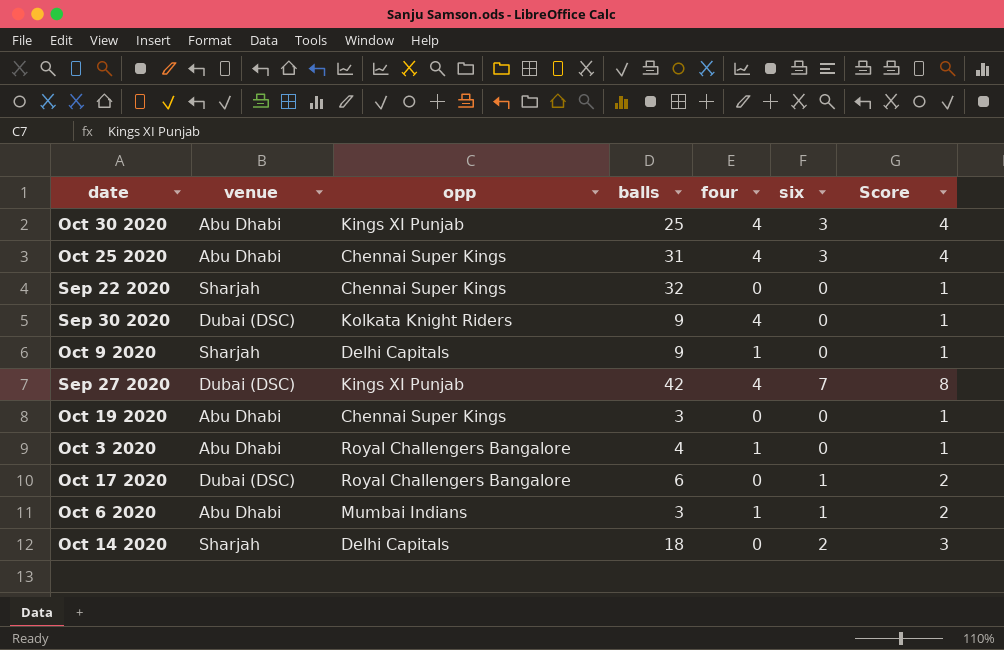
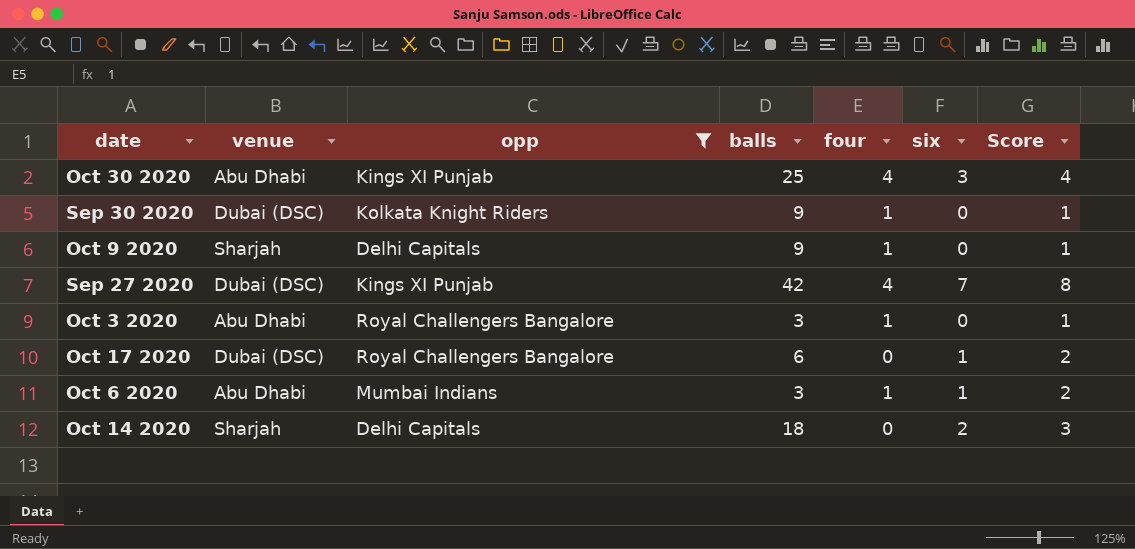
filter: none -> opp != Chennai Super Kings
Sep 30 2020 | four: 4 -> 1
Oct 3 2020 | balls: 4 -> 3

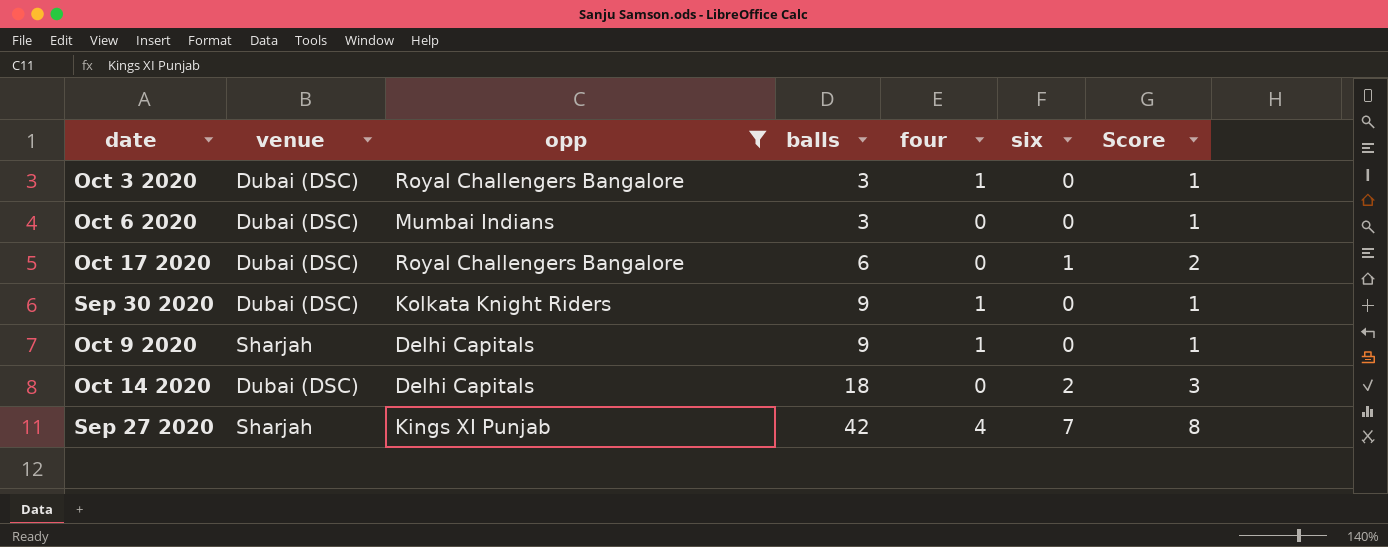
row order: none -> balls ascending
row Oct 30 2020: Abu Dhabi | Kings XI Punjab | 25 | 4 | 3 | 4 -> none
Oct 3 2020 | venue: Abu Dhabi -> Dubai (DSC)
Oct 6 2020 | venue: Abu Dhabi -> Dubai (DSC)
Oct 6 2020 | four: 1 -> 0
Oct 6 2020 | six: 1 -> 0
Oct 6 2020 | Score: 2 -> 1
Oct 14 2020 | venue: Sharjah -> Dubai (DSC)
Sep 27 2020 | venue: Dubai (DSC) -> Sharjah

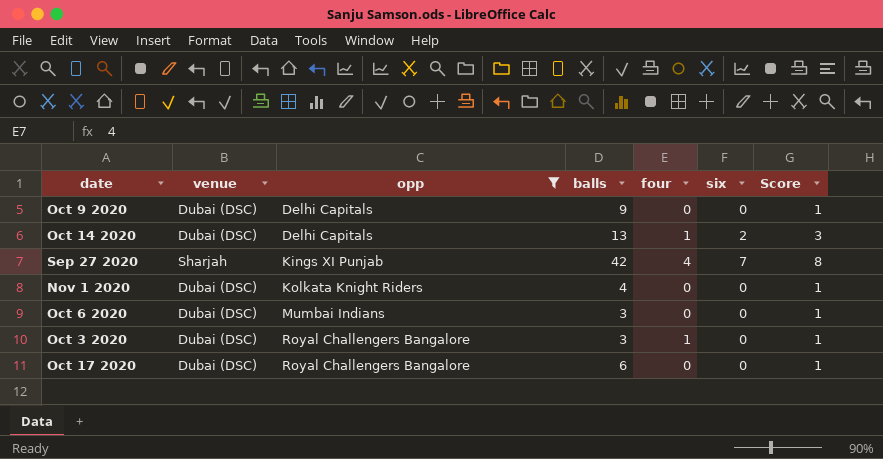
row order: balls ascending -> opp ascending
row Sep 30 2020: Dubai (DSC) | Kolkata Knight Riders | 9 | 1 | 0 | 1 -> none
Oct 9 2020 | venue: Sharjah -> Dubai (DSC)
Oct 9 2020 | four: 1 -> 0
Oct 14 2020 | balls: 18 -> 13
Oct 14 2020 | four: 0 -> 1
row Nov 1 2020: none -> Dubai (DSC) | Kolkata Knight Riders | 4 | 0 | 0 | 1
Oct 17 2020 | six: 1 -> 0
Oct 17 2020 | Score: 2 -> 1

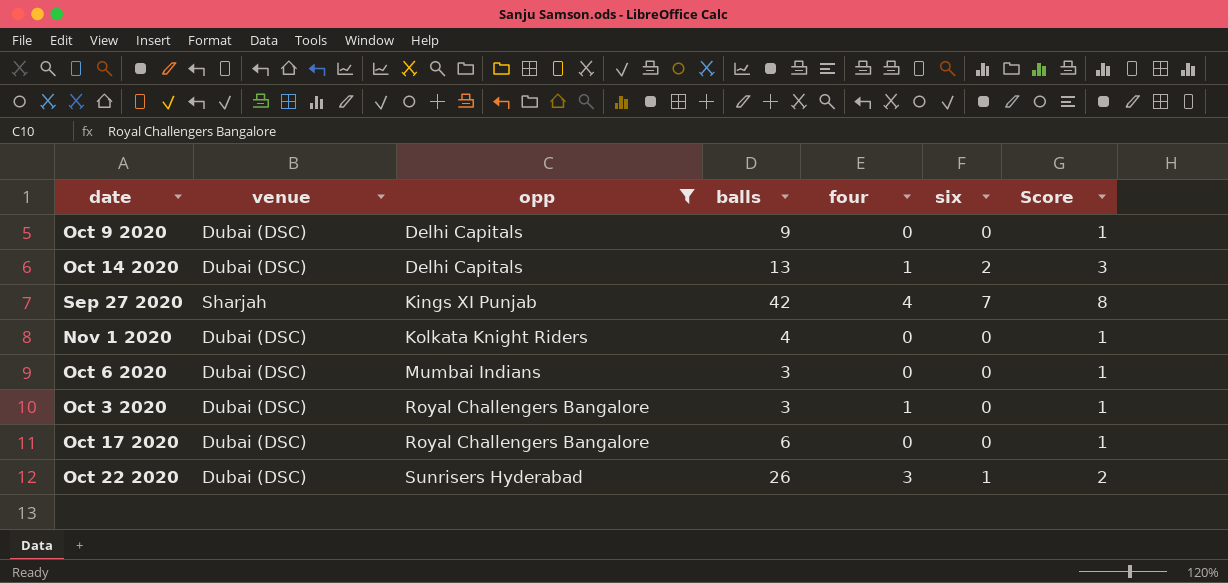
row Oct 22 2020: none -> Dubai (DSC) | Sunrisers Hyderabad | 26 | 3 | 1 | 2

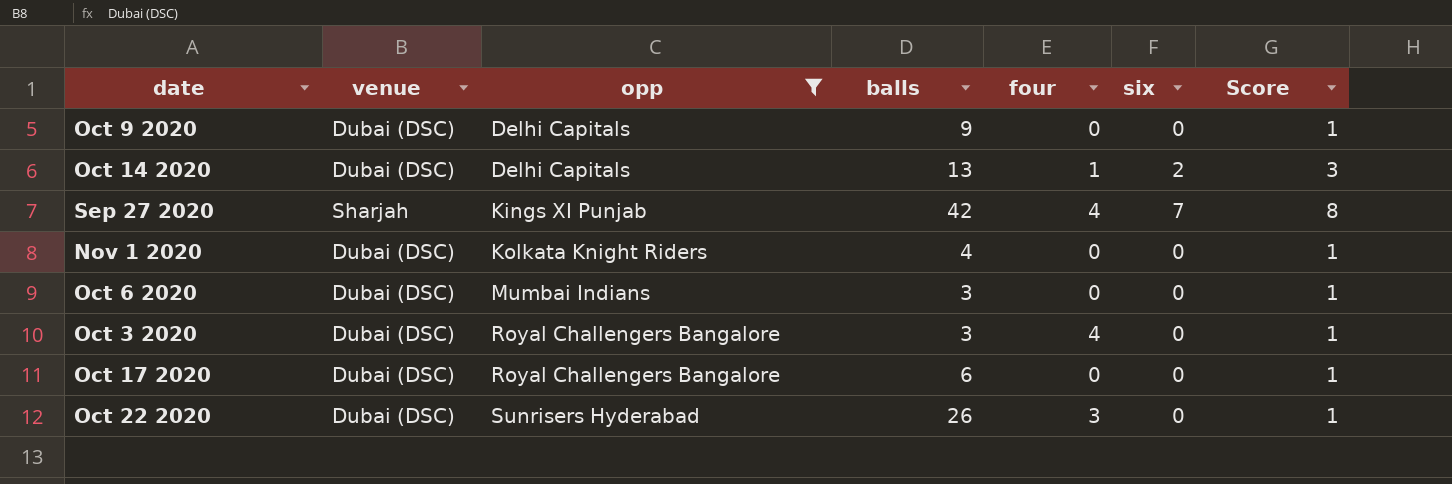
Oct 3 2020 | four: 1 -> 4
Oct 22 2020 | six: 1 -> 0
Oct 22 2020 | Score: 2 -> 1

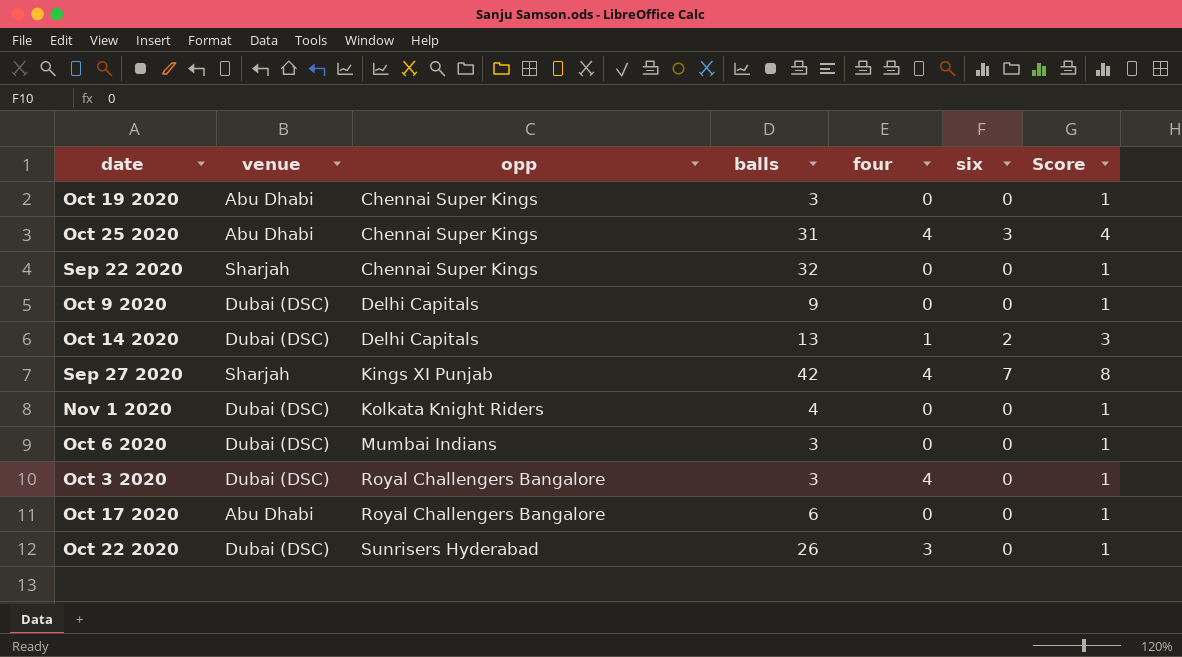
filter: opp != Chennai Super Kings -> none
Oct 17 2020 | venue: Dubai (DSC) -> Abu Dhabi

